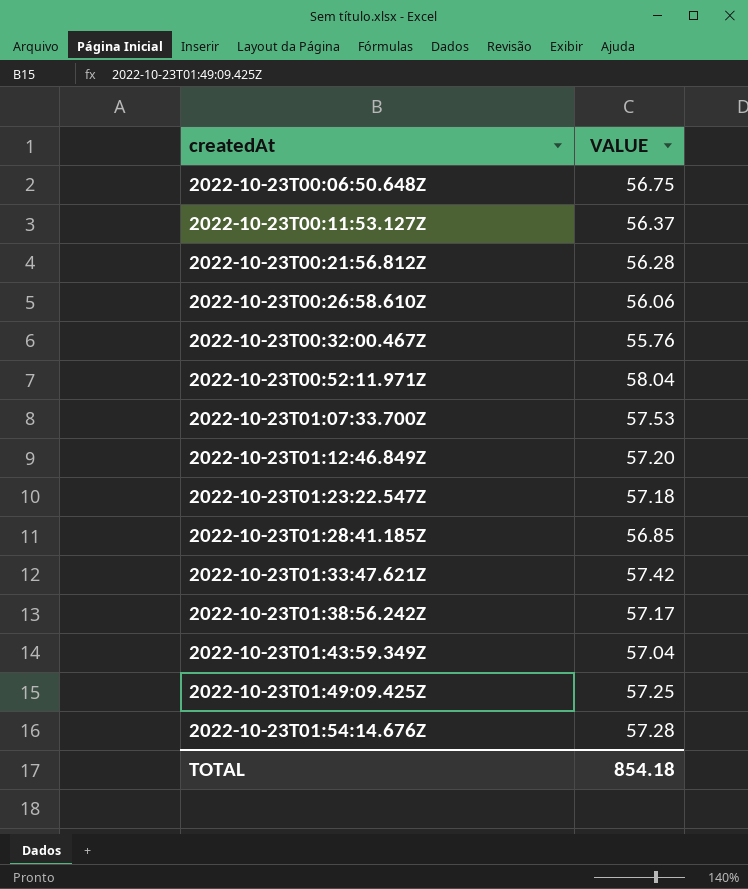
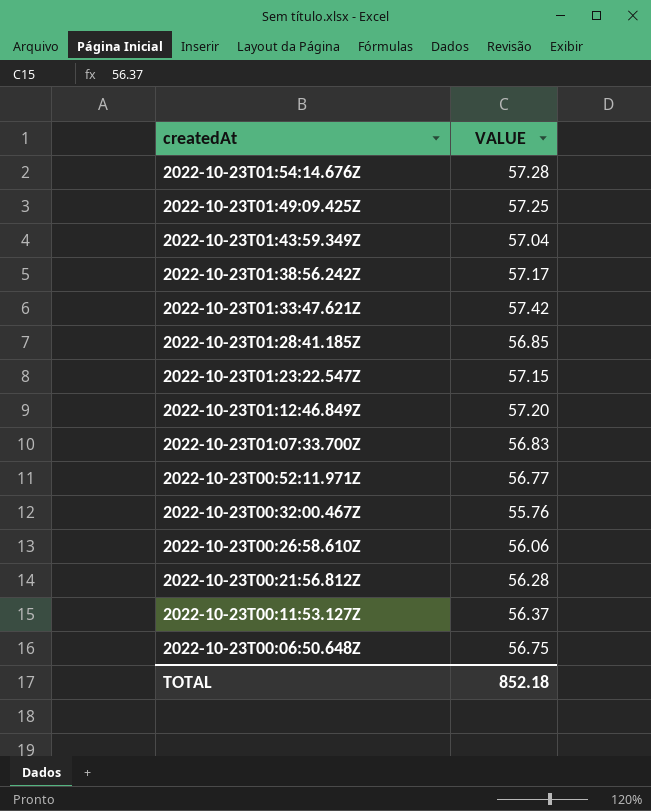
row order: createdAt ascending -> createdAt descending
2022-10-23T01:23:22.547Z | VALUE: 57.18 -> 57.15
2022-10-23T01:07:33.700Z | VALUE: 57.53 -> 56.83
2022-10-23T00:52:11.971Z | VALUE: 58.04 -> 56.77
TOTAL | VALUE: 854.18 -> 852.18

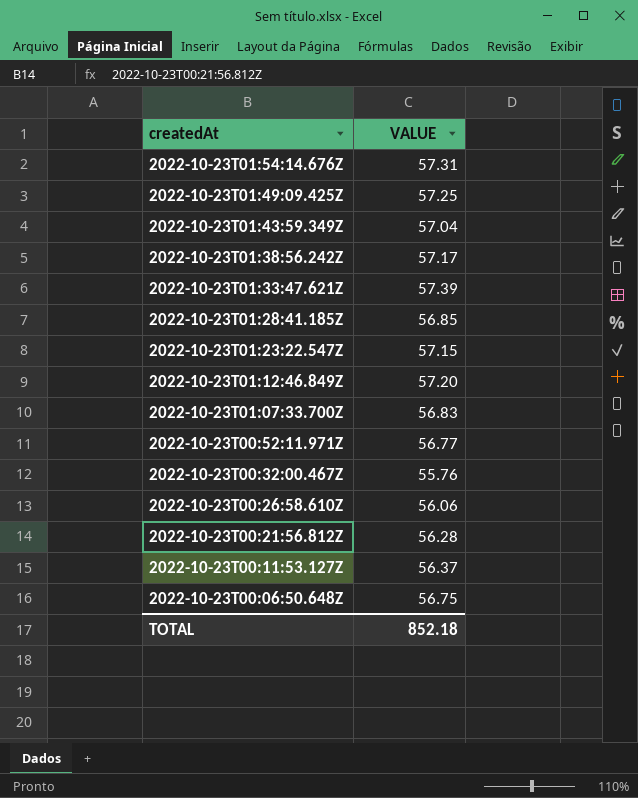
2022-10-23T01:54:14.676Z | VALUE: 57.28 -> 57.31
2022-10-23T01:33:47.621Z | VALUE: 57.42 -> 57.39

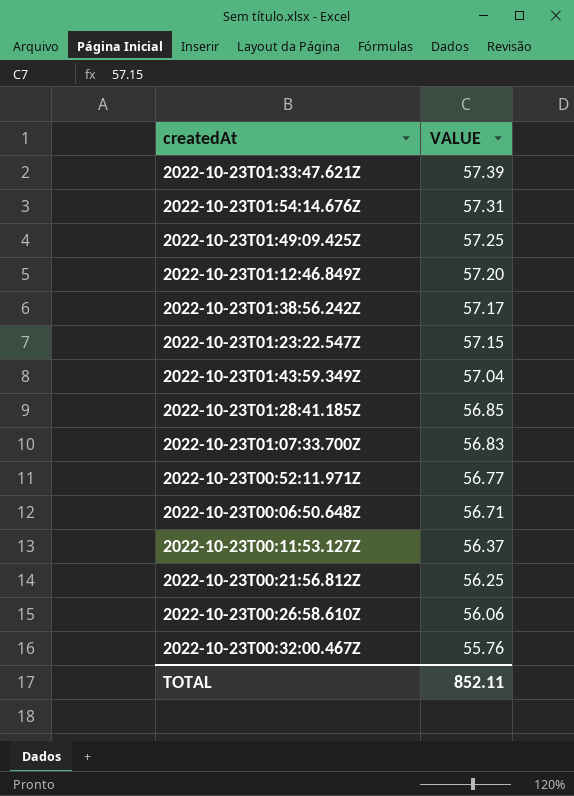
row order: createdAt descending -> VALUE descending
2022-10-23T00:06:50.648Z | VALUE: 56.75 -> 56.71
2022-10-23T00:21:56.812Z | VALUE: 56.28 -> 56.25
TOTAL | VALUE: 852.18 -> 852.11

